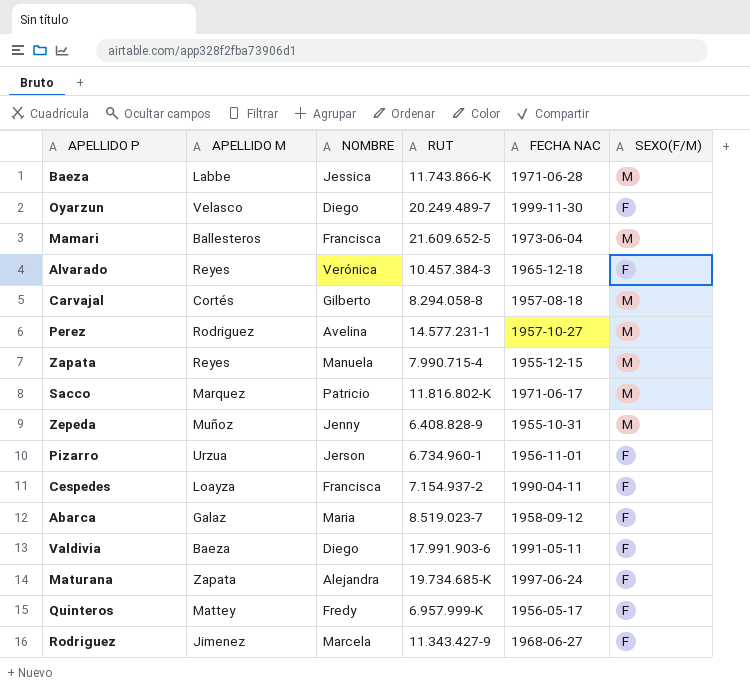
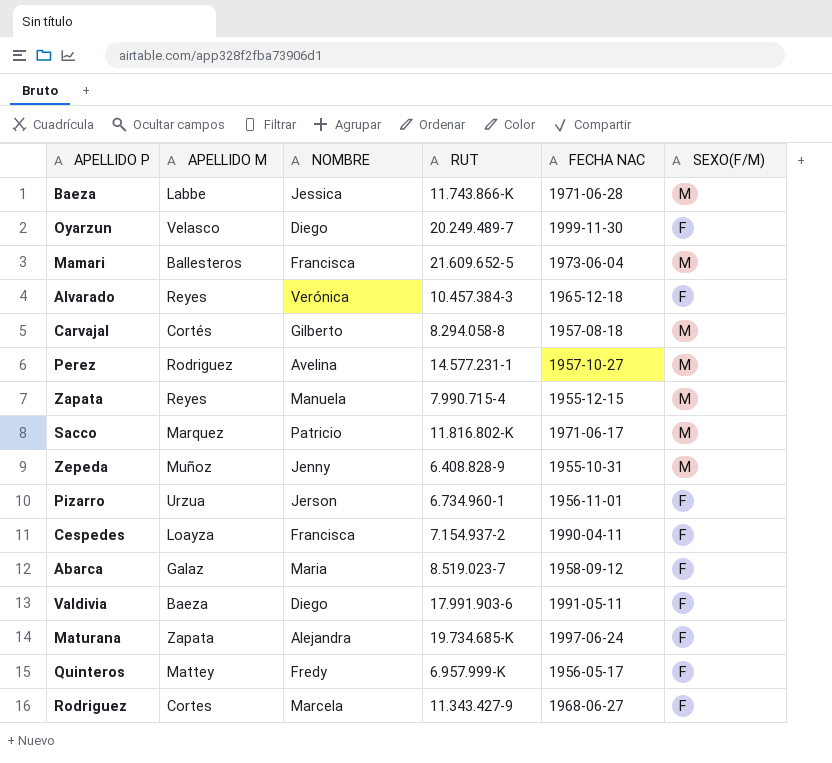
Rodriguez | APELLIDO M: Jimenez -> Cortes

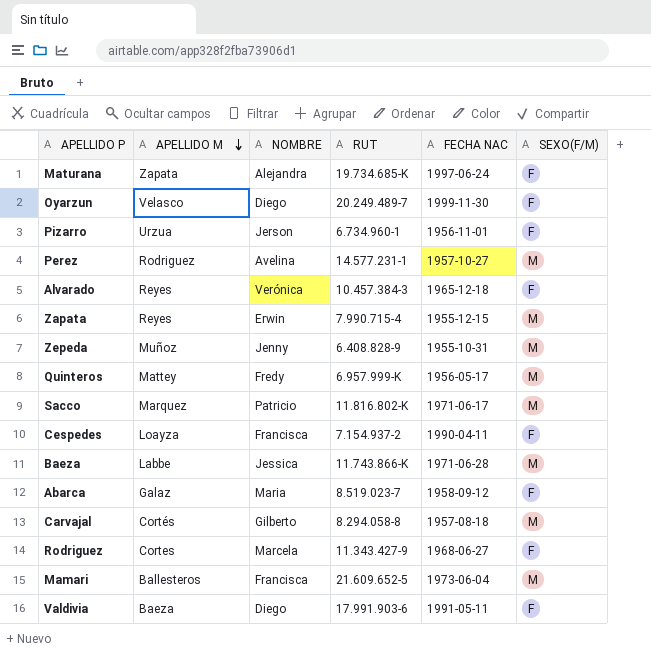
row order: none -> APELLIDO M descending
Zapata | NOMBRE: Manuela -> Erwin
Quinteros | SEXO(F/M): F -> M

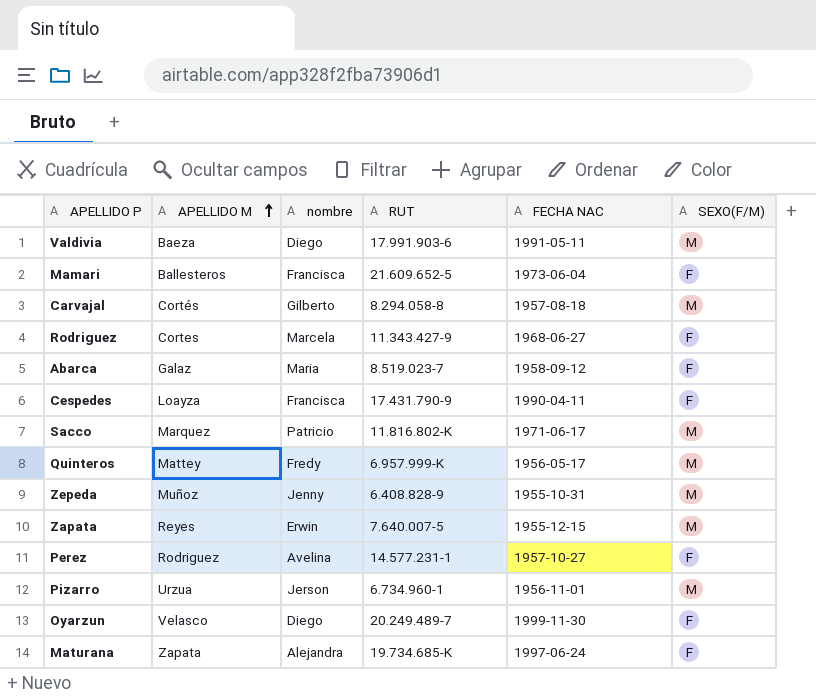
row order: APELLIDO M descending -> APELLIDO M ascending
column name: NOMBRE -> nombre
row Alvarado: Reyes | Verónica | 10.457.384-3 | 1965-12-18 | F -> none
row Baeza: Labbe | Jessica | 11.743.866-K | 1971-06-28 | M -> none
Valdivia | SEXO(F/M): F -> M
Mamari | SEXO(F/M): M -> F
Cespedes | RUT: 7.154.937-2 -> 17.431.790-9
Zapata | RUT: 7.990.715-4 -> 7.640.007-5
Perez | SEXO(F/M): M -> F
Pizarro | SEXO(F/M): F -> M

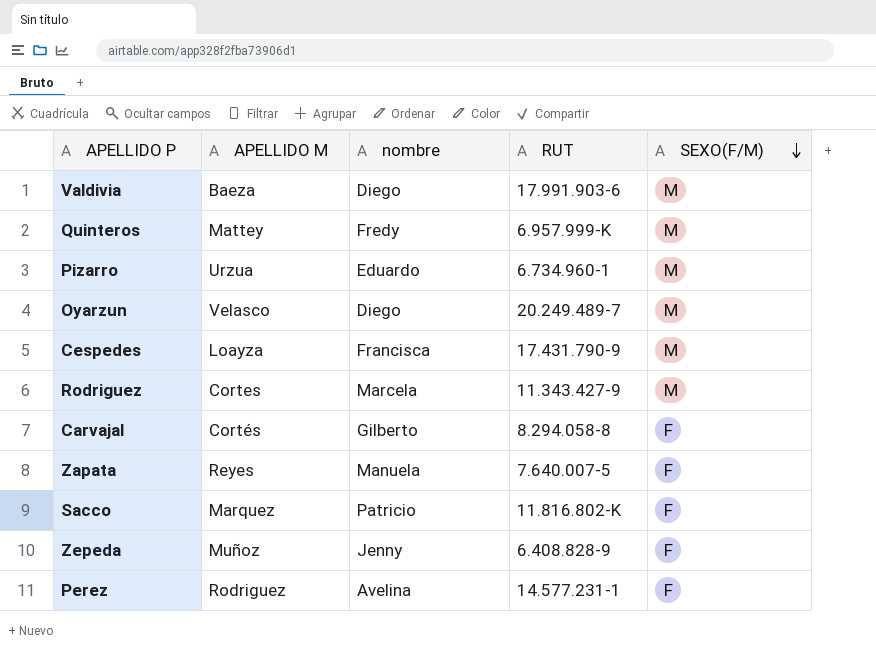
row order: APELLIDO M ascending -> SEXO(F/M) descending
column FECHA NAC | position: 5 -> none
row Mamari: Ballesteros | Francisca | 21.609.652-5 | 1973-06-04 | F -> none
row Abarca: Galaz | Maria | 8.519.023-7 | 1958-09-12 | F -> none
row Maturana: Zapata | Alejandra | 19.734.685-K | 1997-06-24 | F -> none
Pizarro | nombre: Jerson -> Eduardo
Oyarzun | SEXO(F/M): F -> M
Cespedes | SEXO(F/M): F -> M
Rodriguez | SEXO(F/M): F -> M
Carvajal | SEXO(F/M): M -> F
Zapata | nombre: Erwin -> Manuela
Zapata | SEXO(F/M): M -> F
Sacco | SEXO(F/M): M -> F
Zepeda | SEXO(F/M): M -> F

